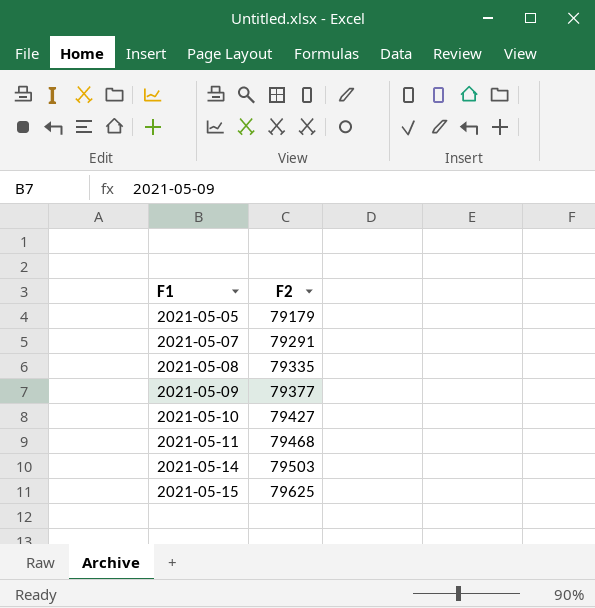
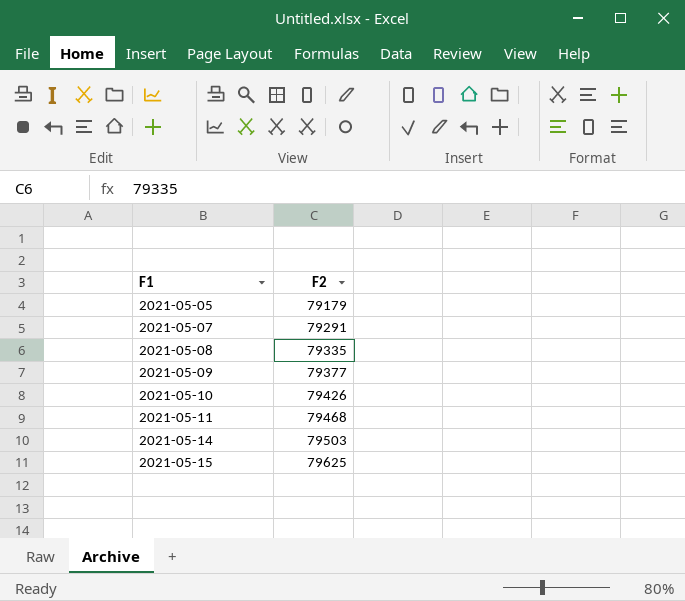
2021-05-10 | F2: 79427 -> 79426

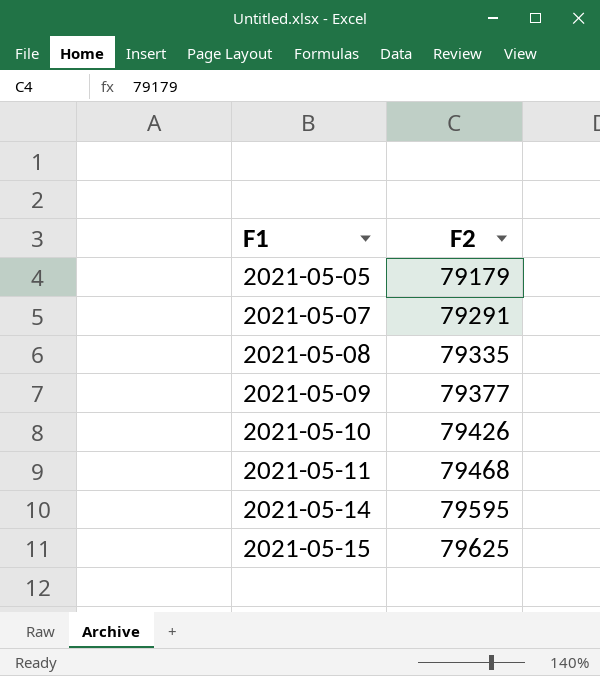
2021-05-14 | F2: 79503 -> 79595

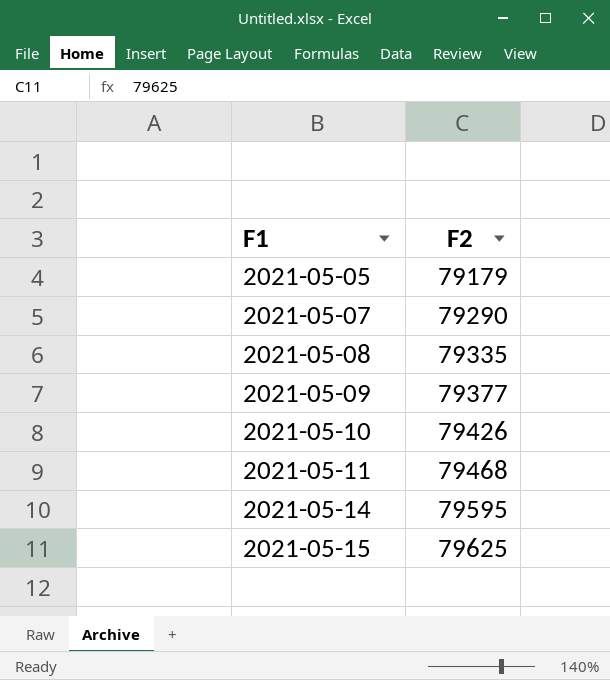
2021-05-07 | F2: 79291 -> 79290

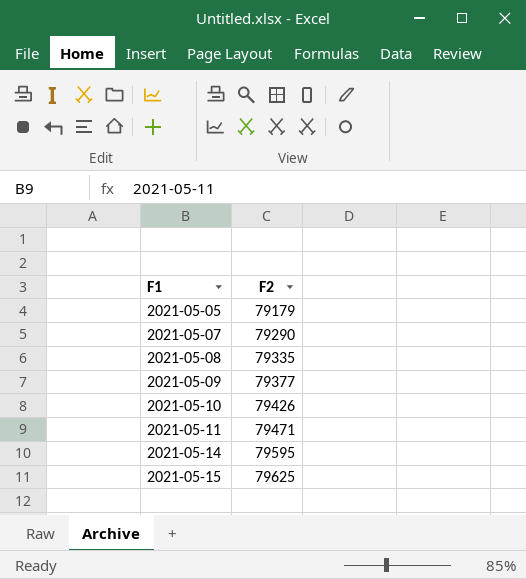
2021-05-11 | F2: 79468 -> 79471

